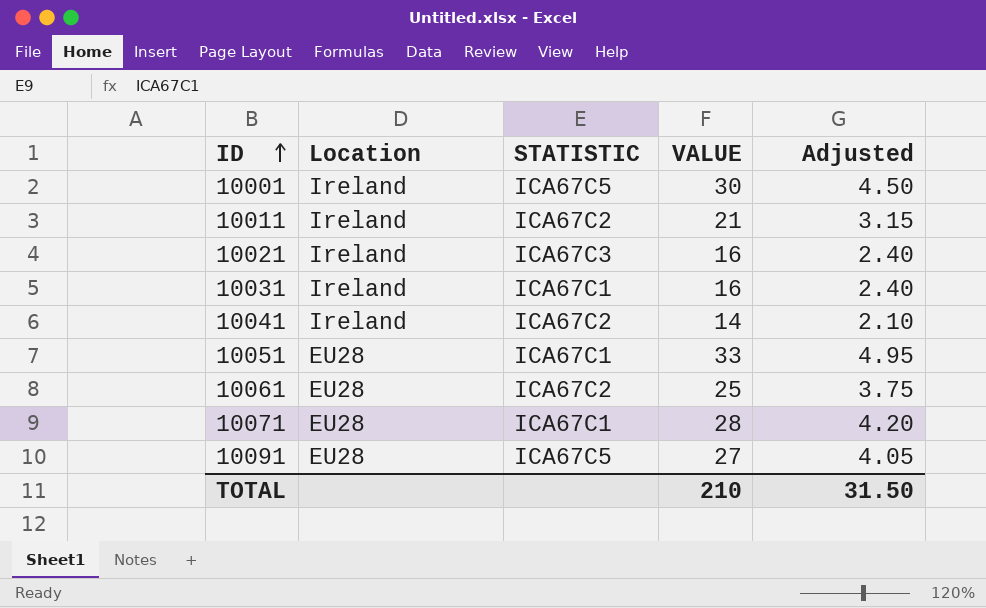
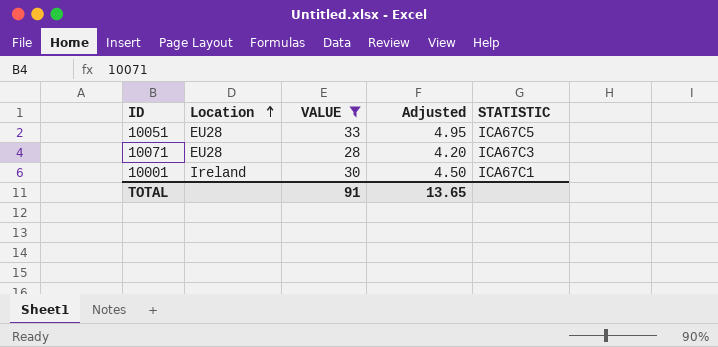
filter: none -> VALUE >= 28
row order: ID ascending -> Location ascending
column STATISTIC | position: 3 -> 5
10051 | STATISTIC: ICA67C1 -> ICA67C5
10071 | STATISTIC: ICA67C1 -> ICA67C3
10001 | STATISTIC: ICA67C5 -> ICA67C1
TOTAL | VALUE: 210 -> 91
TOTAL | Adjusted: 31.50 -> 13.65

